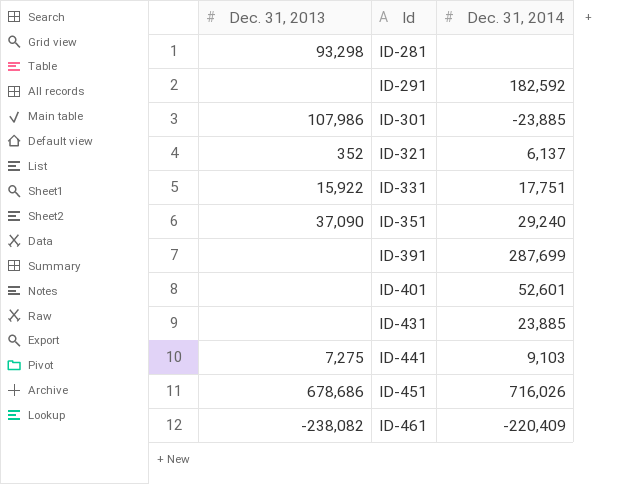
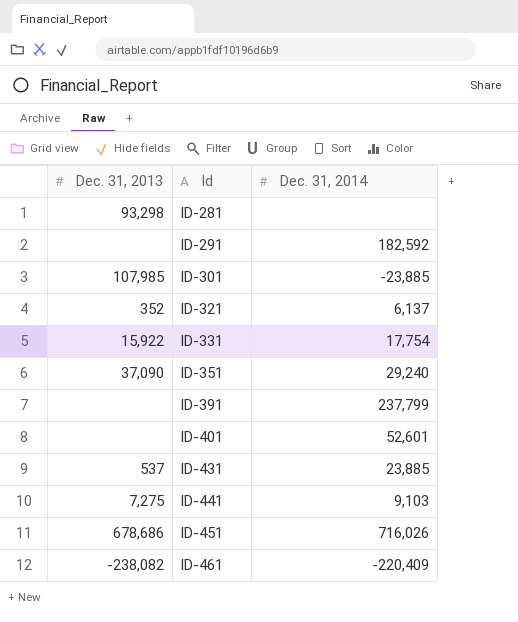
ID-301 | Dec. 31, 2013: 107,986 -> 107,985
ID-331 | Dec. 31, 2014: 17,751 -> 17,754
ID-391 | Dec. 31, 2014: 287,699 -> 237,799
ID-431 | Dec. 31, 2013: none -> 537

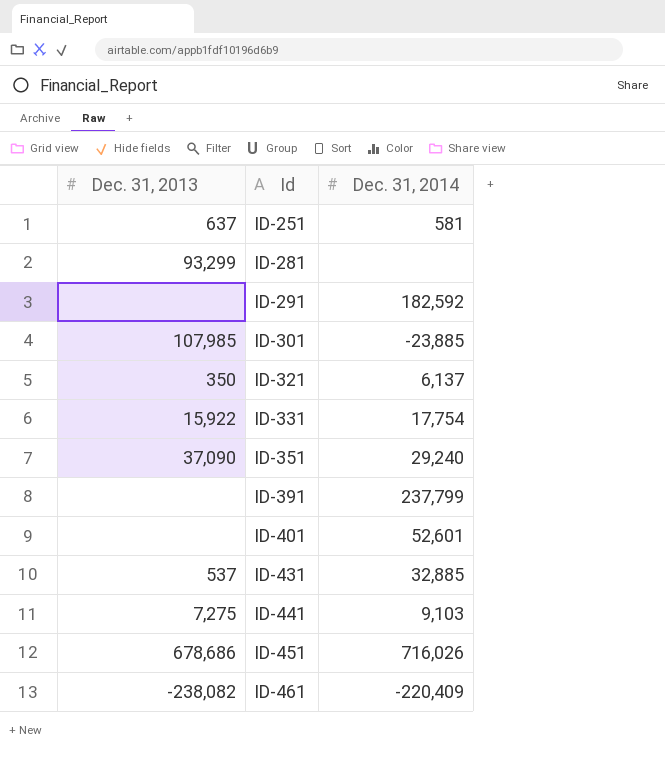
row ID-251: none -> 637 | 581
ID-281 | Dec. 31, 2013: 93,298 -> 93,299
ID-321 | Dec. 31, 2013: 352 -> 350
ID-431 | Dec. 31, 2014: 23,885 -> 32,885

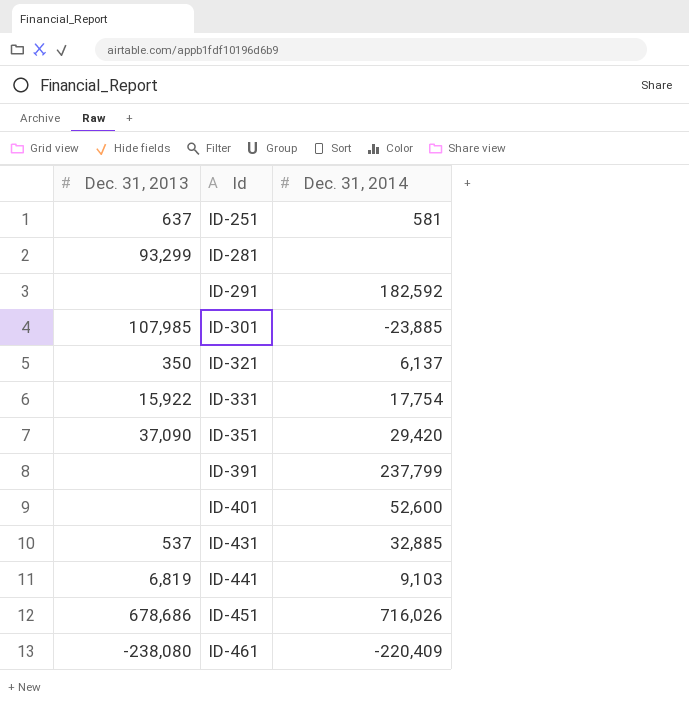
ID-351 | Dec. 31, 2014: 29,240 -> 29,420
ID-401 | Dec. 31, 2014: 52,601 -> 52,600
ID-441 | Dec. 31, 2013: 7,275 -> 6,819
ID-461 | Dec. 31, 2013: -238,082 -> -238,080

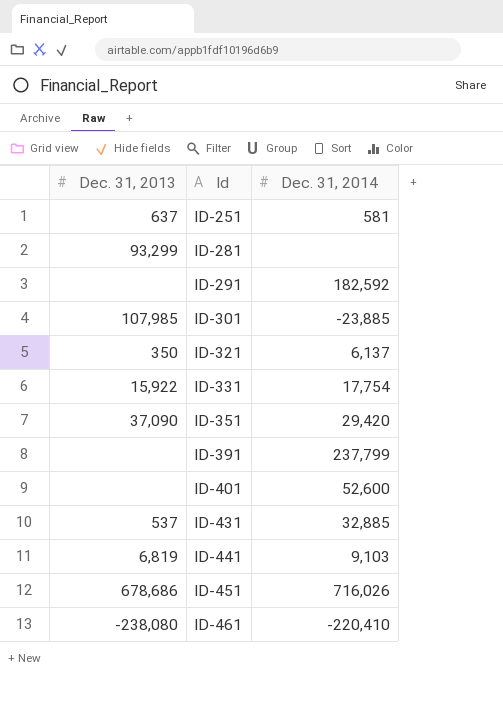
ID-461 | Dec. 31, 2014: -220,409 -> -220,410

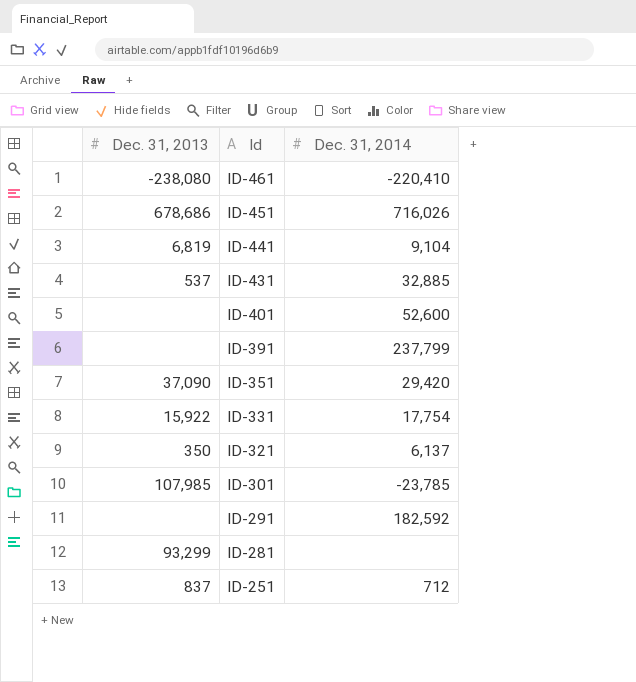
row order: Id ascending -> Id descending
ID-441 | Dec. 31, 2014: 9,103 -> 9,104
ID-301 | Dec. 31, 2014: -23,885 -> -23,785
ID-251 | Dec. 31, 2013: 637 -> 837
ID-251 | Dec. 31, 2014: 581 -> 712

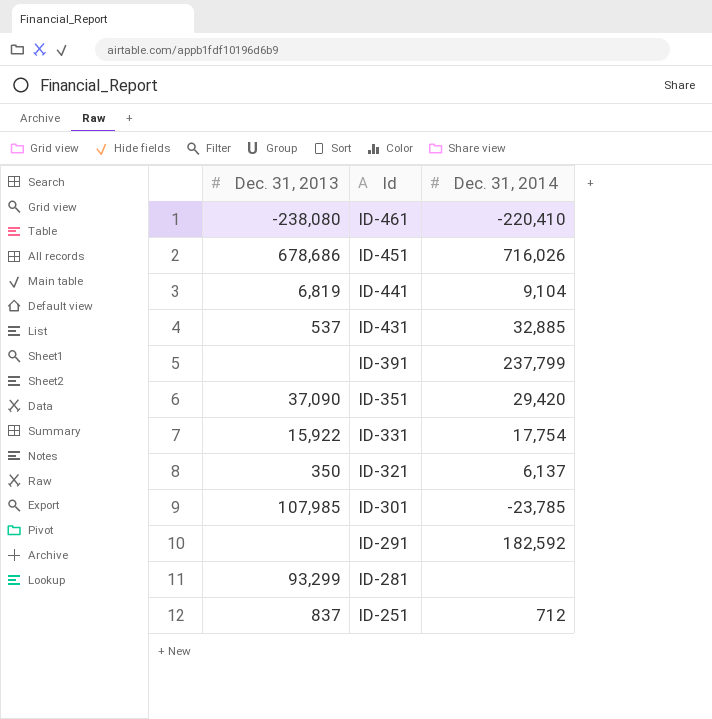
row ID-401: none | 52,600 -> none

